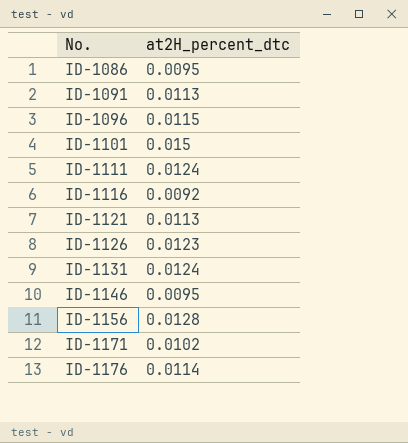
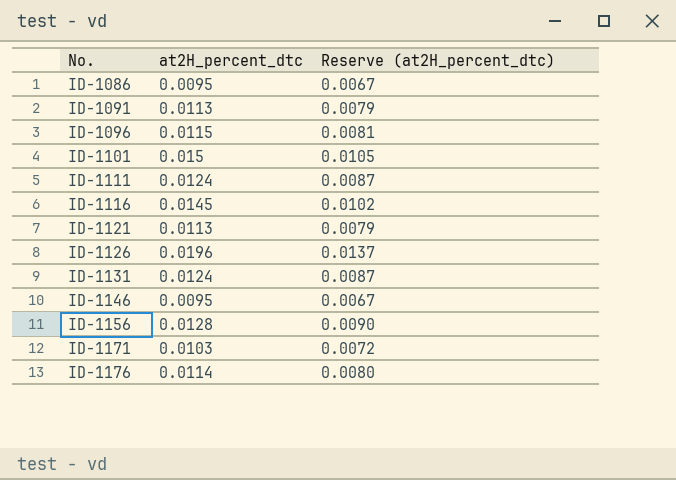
column Reserve (at2H_percent_dtc) | formula: none -> [at2H_percent_dtc] * 0.7
ID-1116 | at2H_percent_dtc: 0.0092 -> 0.0145
ID-1126 | at2H_percent_dtc: 0.0123 -> 0.0196
ID-1171 | at2H_percent_dtc: 0.0102 -> 0.0103

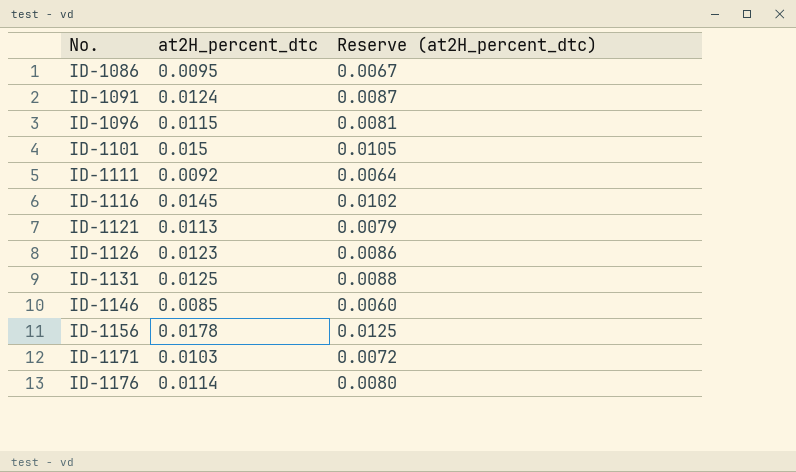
ID-1091 | at2H_percent_dtc: 0.0113 -> 0.0124
ID-1091 | Reserve (at2H_percent_dtc): 0.0079 -> 0.0087
ID-1111 | at2H_percent_dtc: 0.0124 -> 0.0092
ID-1111 | Reserve (at2H_percent_dtc): 0.0087 -> 0.0064
ID-1126 | at2H_percent_dtc: 0.0196 -> 0.0123
ID-1126 | Reserve (at2H_percent_dtc): 0.0137 -> 0.0086
ID-1131 | at2H_percent_dtc: 0.0124 -> 0.0125
ID-1131 | Reserve (at2H_percent_dtc): 0.0087 -> 0.0088
ID-1146 | at2H_percent_dtc: 0.0095 -> 0.0085
ID-1146 | Reserve (at2H_percent_dtc): 0.0067 -> 0.0060
ID-1156 | at2H_percent_dtc: 0.0128 -> 0.0178
ID-1156 | Reserve (at2H_percent_dtc): 0.0090 -> 0.0125

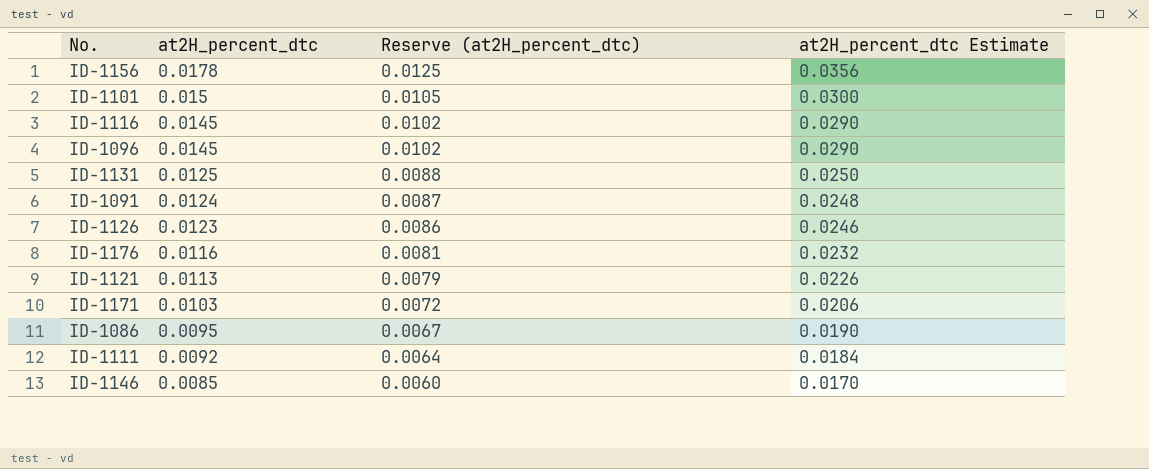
row order: No. ascending -> at2H_percent_dtc descending
column at2H_percent_dtc Estimate | formula: none -> [at2H_percent_dtc] * 2
ID-1096 | at2H_percent_dtc: 0.0115 -> 0.0145
ID-1096 | Reserve (at2H_percent_dtc): 0.0081 -> 0.0102
ID-1176 | at2H_percent_dtc: 0.0114 -> 0.0116
ID-1176 | Reserve (at2H_percent_dtc): 0.0080 -> 0.0081

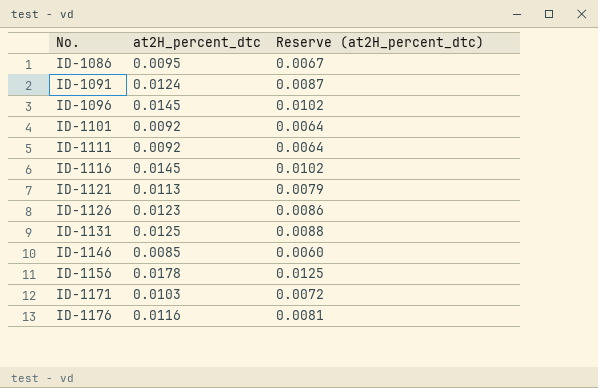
row order: at2H_percent_dtc descending -> No. ascending
column at2H_percent_dtc Estimate | formula: [at2H_percent_dtc] * 2 -> none
ID-1101 | at2H_percent_dtc: 0.015 -> 0.0092
ID-1101 | Reserve (at2H_percent_dtc): 0.0105 -> 0.0064

